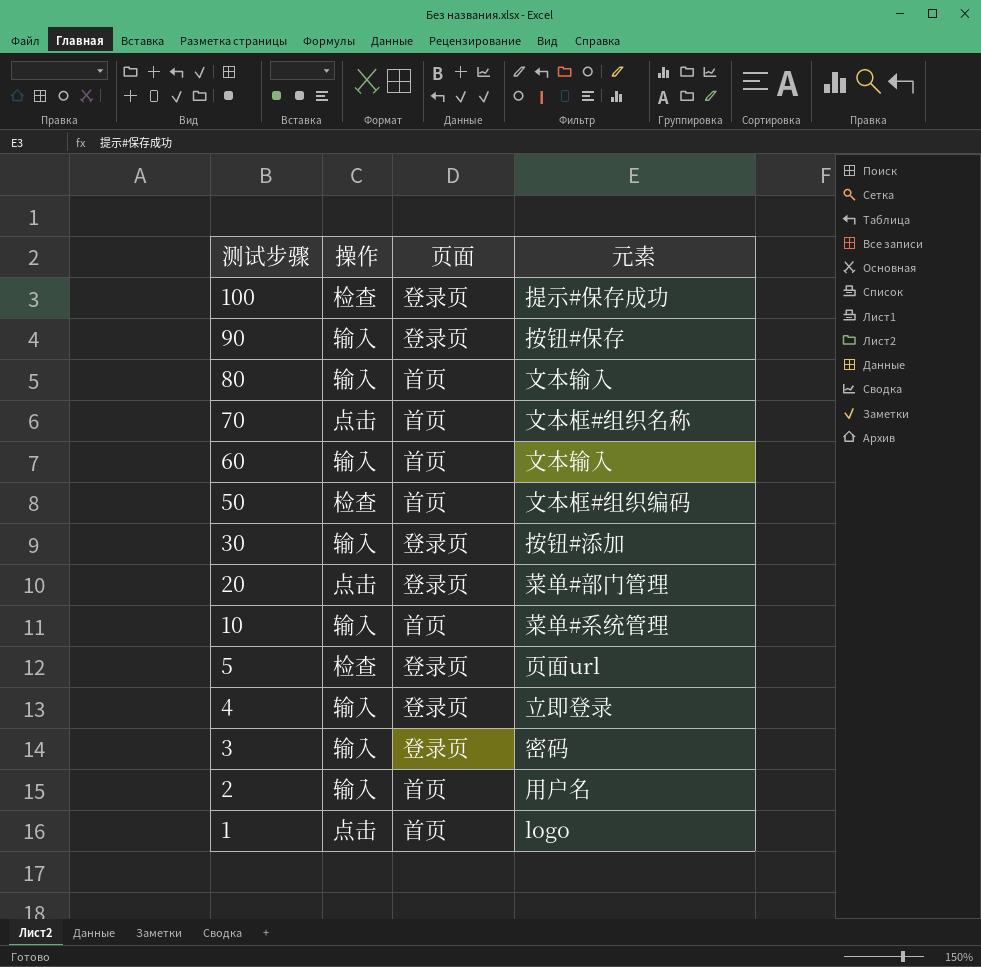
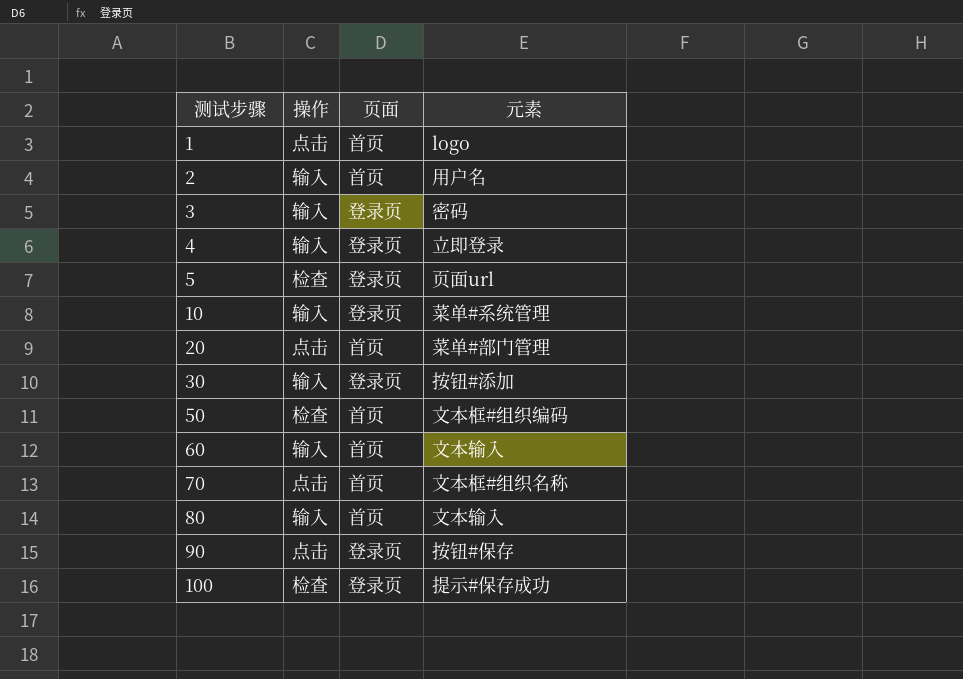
row order: 测试步骤 descending -> 测试步骤 ascending
10 | 页面: 首页 -> 登录页
20 | 页面: 登录页 -> 首页
90 | 操作: 输入 -> 点击

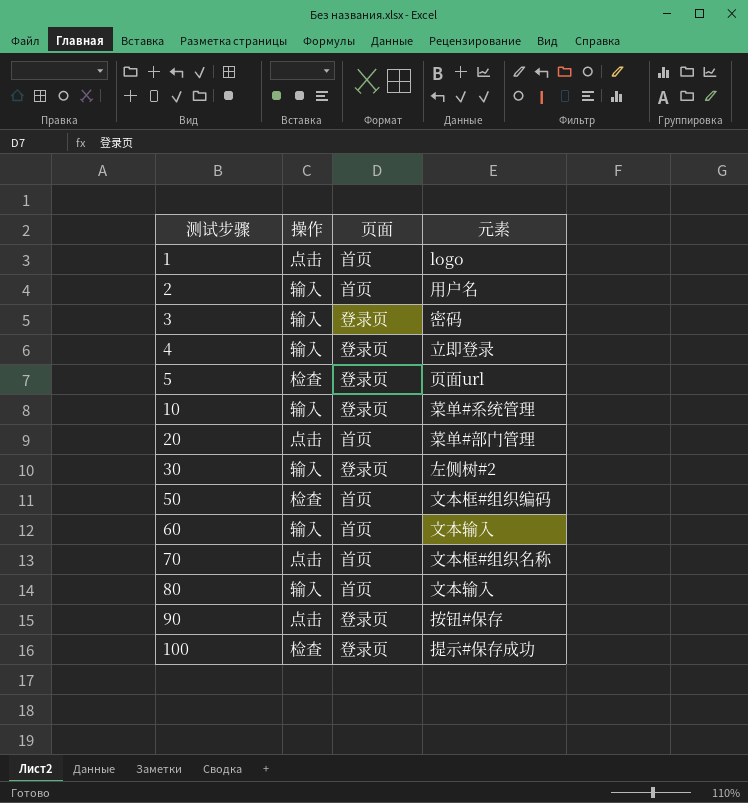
30 | 元素: 按钮#添加 -> 左侧树#2

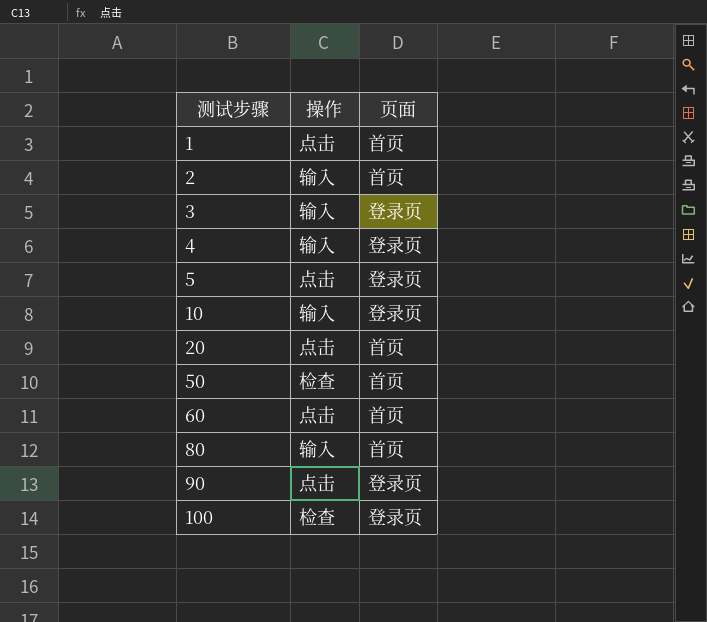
column 元素 | position: 4 -> none
row 30: 输入 | 登录页 | 左侧树#2 -> none
row 70: 点击 | 首页 | 文本框#组织名称 -> none
5 | 操作: 检查 -> 点击
60 | 操作: 输入 -> 点击

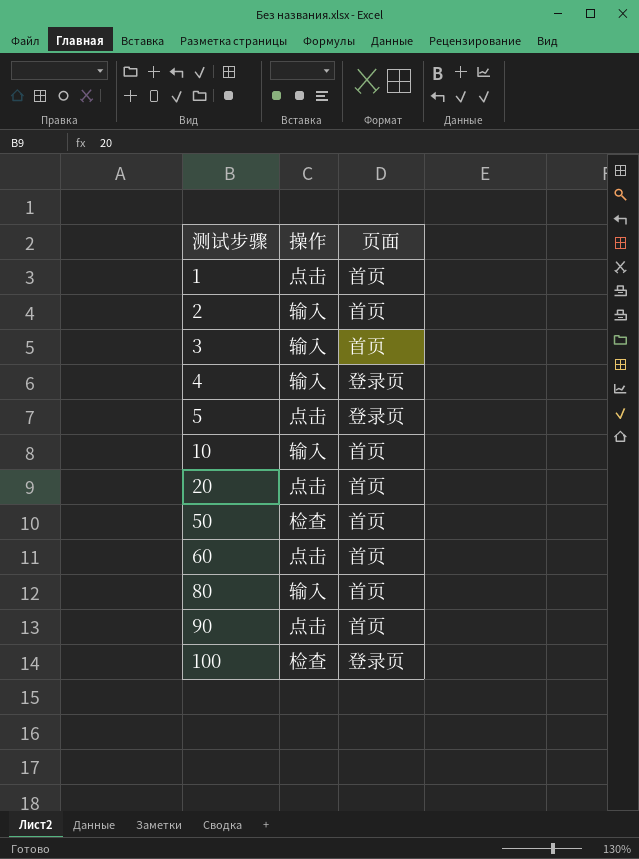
3 | 页面: 登录页 -> 首页
10 | 页面: 登录页 -> 首页
90 | 页面: 登录页 -> 首页

